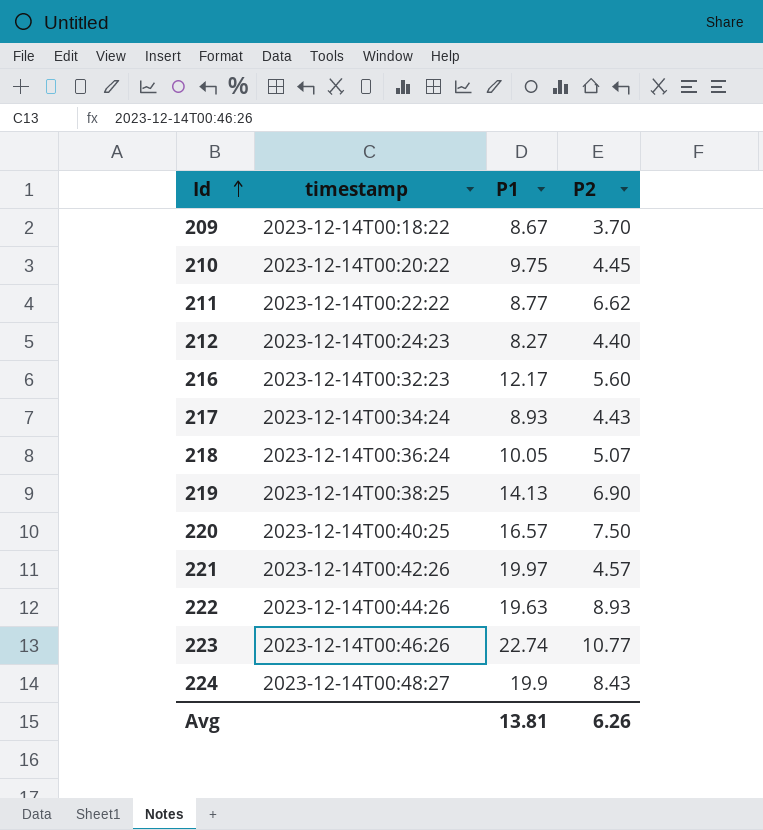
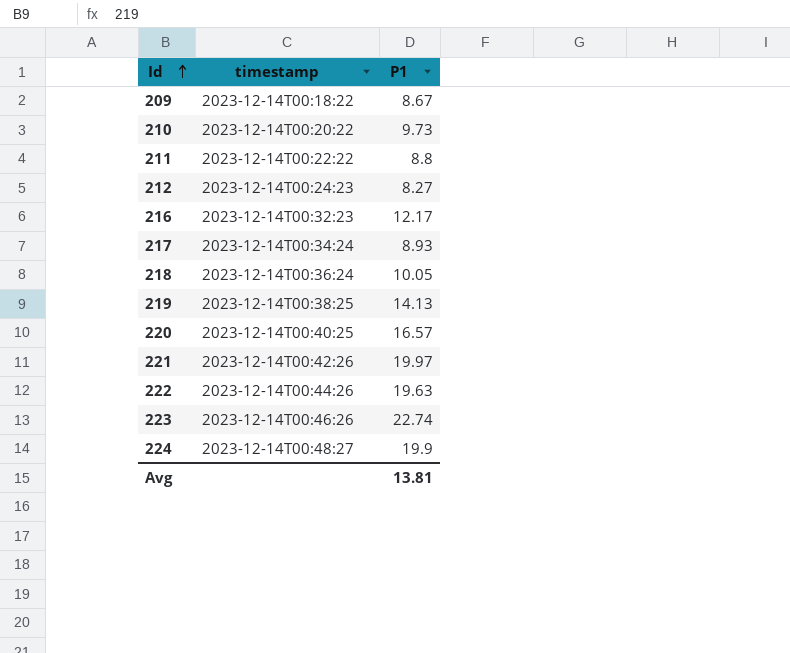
column P2 | position: 4 -> none
210 | P1: 9.75 -> 9.73
211 | P1: 8.77 -> 8.8

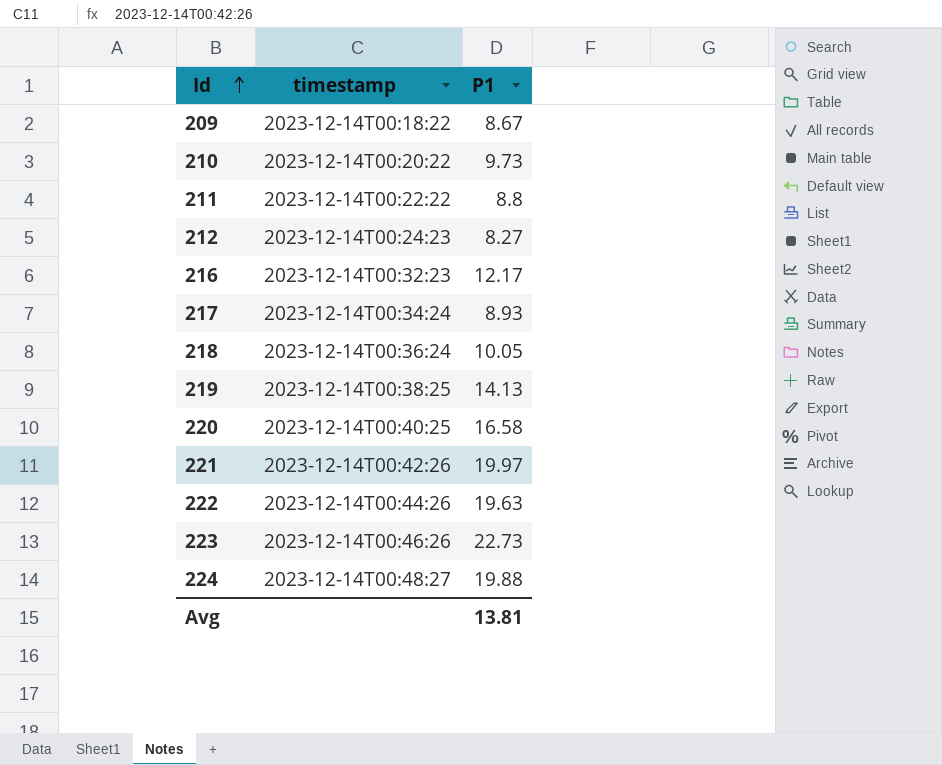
220 | P1: 16.57 -> 16.58
223 | P1: 22.74 -> 22.73
224 | P1: 19.9 -> 19.88

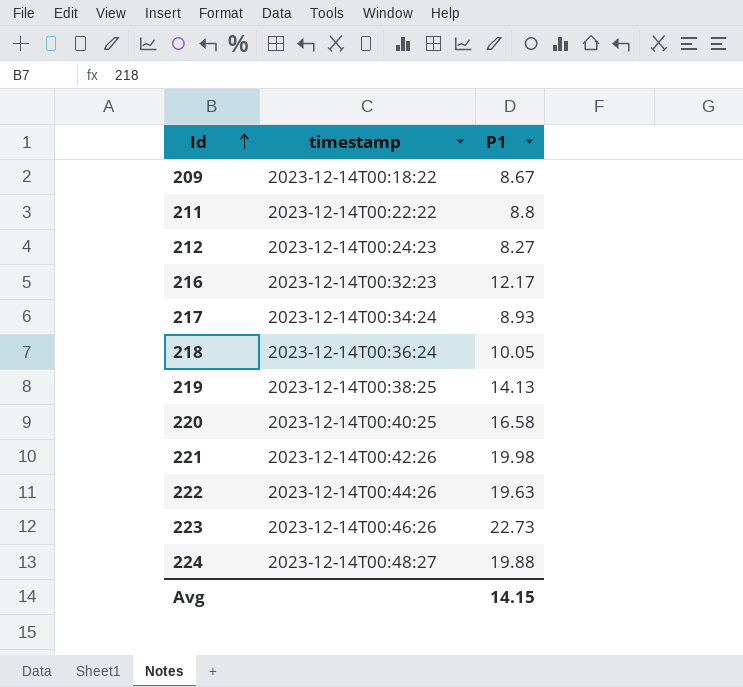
row 210: 2023-12-14T00:20:22 | 9.73 -> none
221 | P1: 19.97 -> 19.98
Avg | P1: 13.81 -> 14.15

